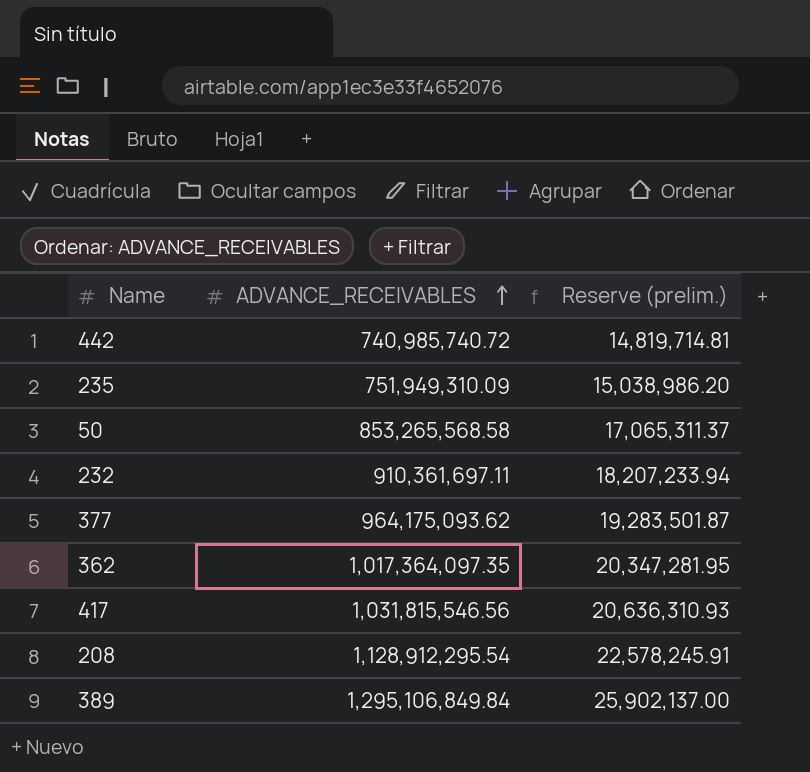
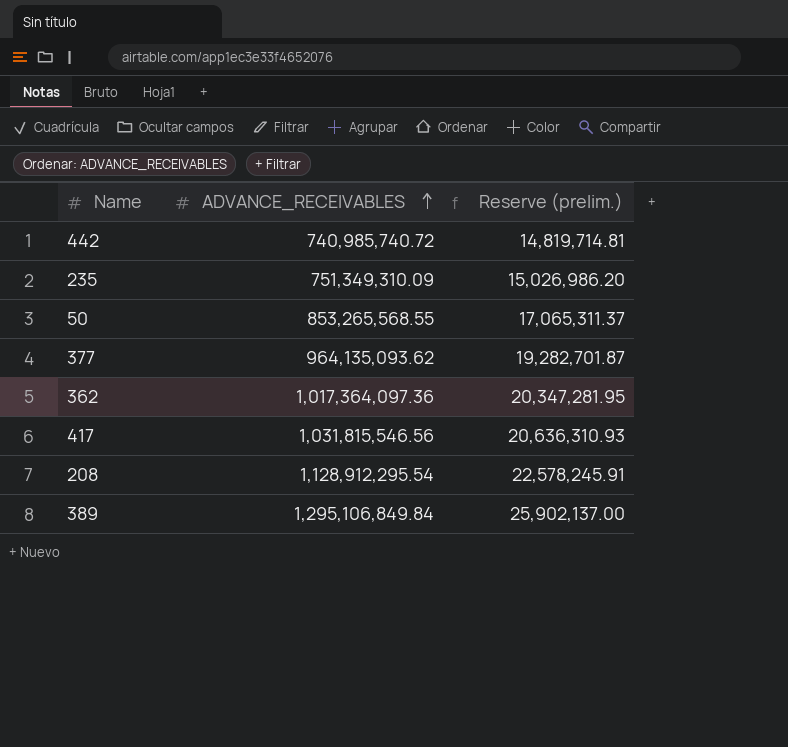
row 232: 910,361,697.11 | 18,207,233.94 -> none
235 | ADVANCE_RECEIVABLES: 751,949,310.09 -> 751,349,310.09
235 | Reserve (prelim.): 15,038,986.20 -> 15,026,986.20
50 | ADVANCE_RECEIVABLES: 853,265,568.58 -> 853,265,568.55
377 | ADVANCE_RECEIVABLES: 964,175,093.62 -> 964,135,093.62
377 | Reserve (prelim.): 19,283,501.87 -> 19,282,701.87
362 | ADVANCE_RECEIVABLES: 1,017,364,097.35 -> 1,017,364,097.36

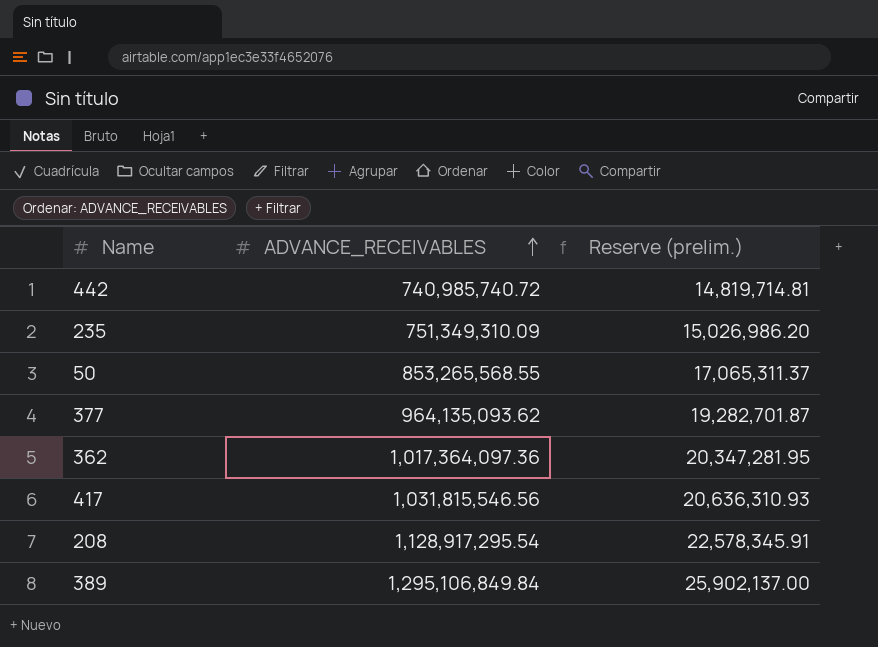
208 | ADVANCE_RECEIVABLES: 1,128,912,295.54 -> 1,128,917,295.54
208 | Reserve (prelim.): 22,578,245.91 -> 22,578,345.91

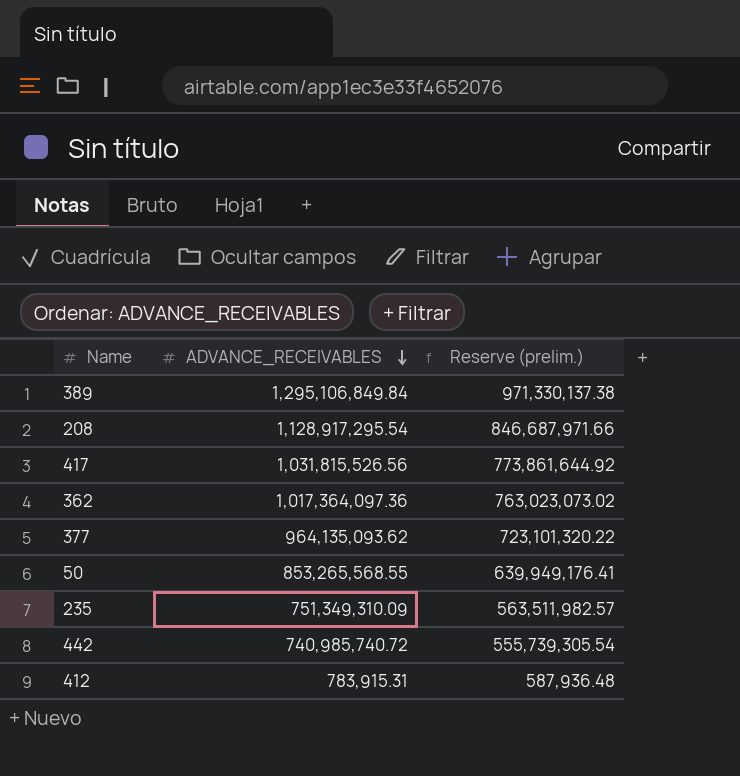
row order: ADVANCE_RECEIVABLES ascending -> ADVANCE_RECEIVABLES descending
column Reserve (prelim.) | formula: [ADVANCE_RECEIVABLES] * 0.02 -> [ADVANCE_RECEIVABLES] * 0.75
417 | ADVANCE_RECEIVABLES: 1,031,815,546.56 -> 1,031,815,526.56
row 412: none -> 783,915.31 | 587,936.48

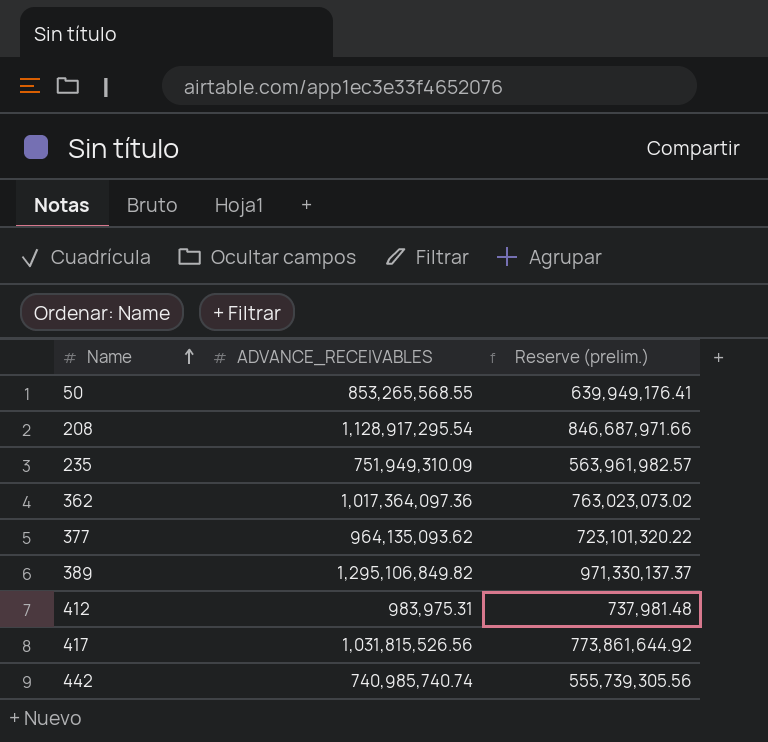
row order: ADVANCE_RECEIVABLES descending -> Name ascending
235 | ADVANCE_RECEIVABLES: 751,349,310.09 -> 751,949,310.09
235 | Reserve (prelim.): 563,511,982.57 -> 563,961,982.57
389 | ADVANCE_RECEIVABLES: 1,295,106,849.84 -> 1,295,106,849.82
389 | Reserve (prelim.): 971,330,137.38 -> 971,330,137.37
412 | ADVANCE_RECEIVABLES: 783,915.31 -> 983,975.31
412 | Reserve (prelim.): 587,936.48 -> 737,981.48
442 | ADVANCE_RECEIVABLES: 740,985,740.72 -> 740,985,740.74
442 | Reserve (prelim.): 555,739,305.54 -> 555,739,305.56

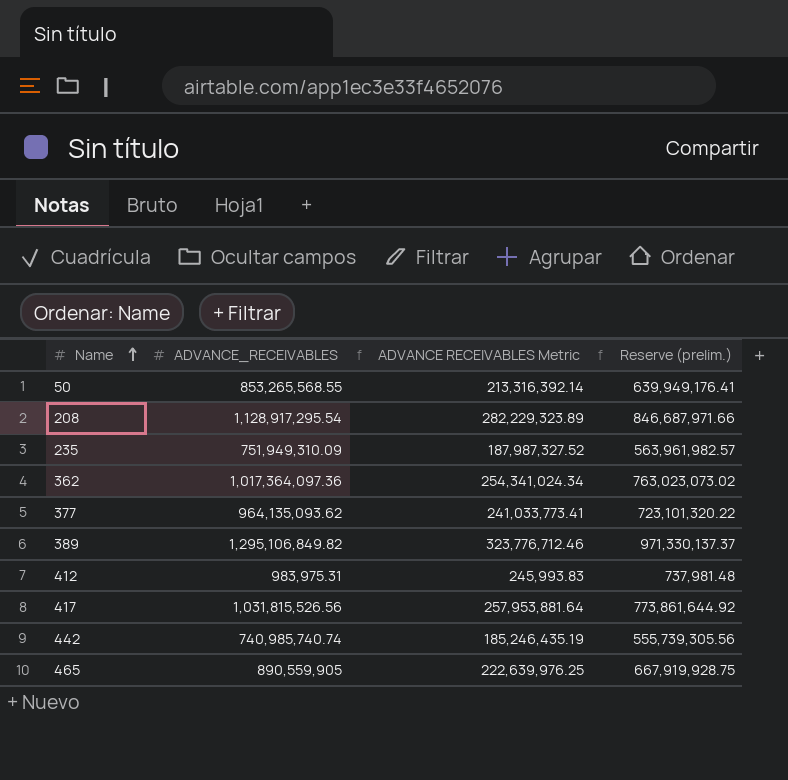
column ADVANCE RECEIVABLES Metric | formula: none -> [ADVANCE_RECEIVABLES] * 0.25
row 465: none -> 890,559,905 | 222,639,976.25 | 667,919,928.75

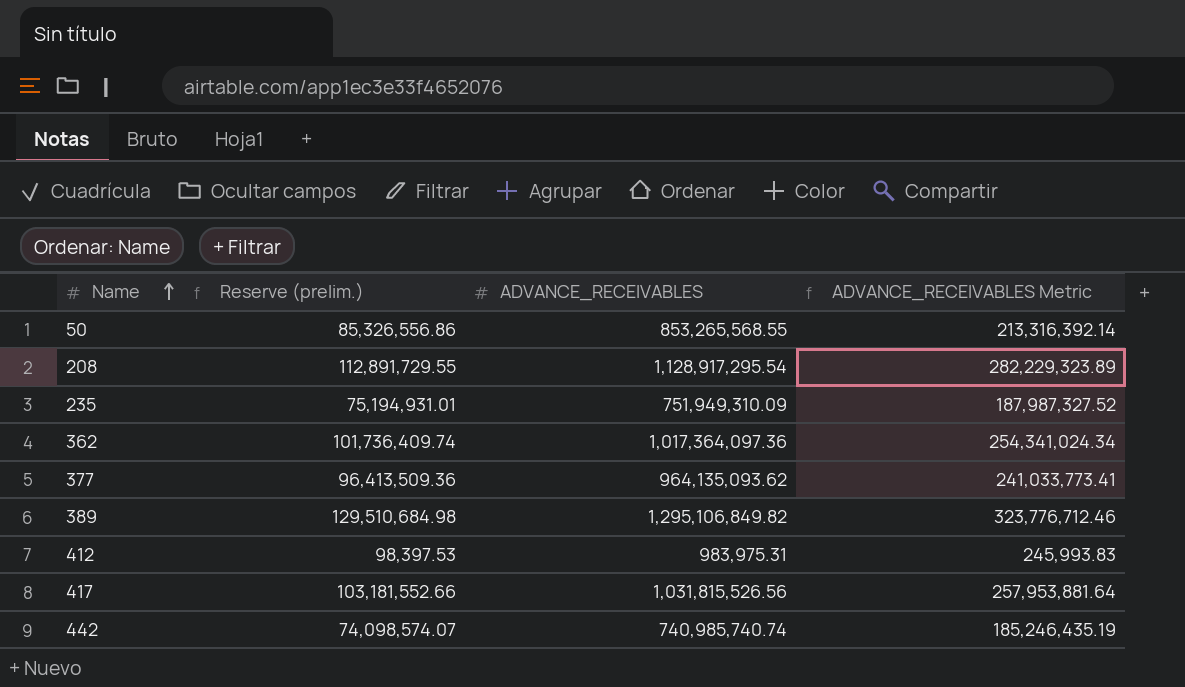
column Reserve (prelim.) | formula: [ADVANCE_RECEIVABLES] * 0.75 -> [ADVANCE_RECEIVABLES] * 0.1
column Reserve (prelim.) | position: 4 -> 2
column name: ADVANCE RECEIVABLES Metric -> ADVANCE_RECEIVABLES Metric
row 465: 890,559,905 | 222,639,976.25 | 667,919,928.75 -> none

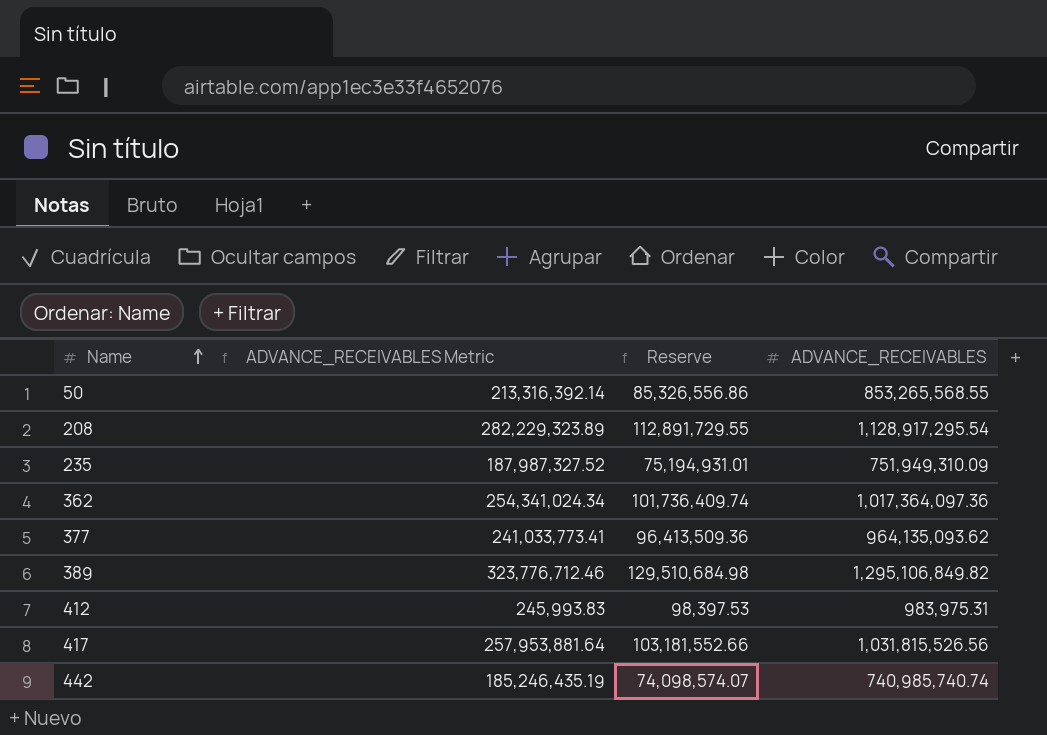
column ADVANCE_RECEIVABLES Metric | position: 4 -> 2
column name: Reserve (prelim.) -> Reserve

